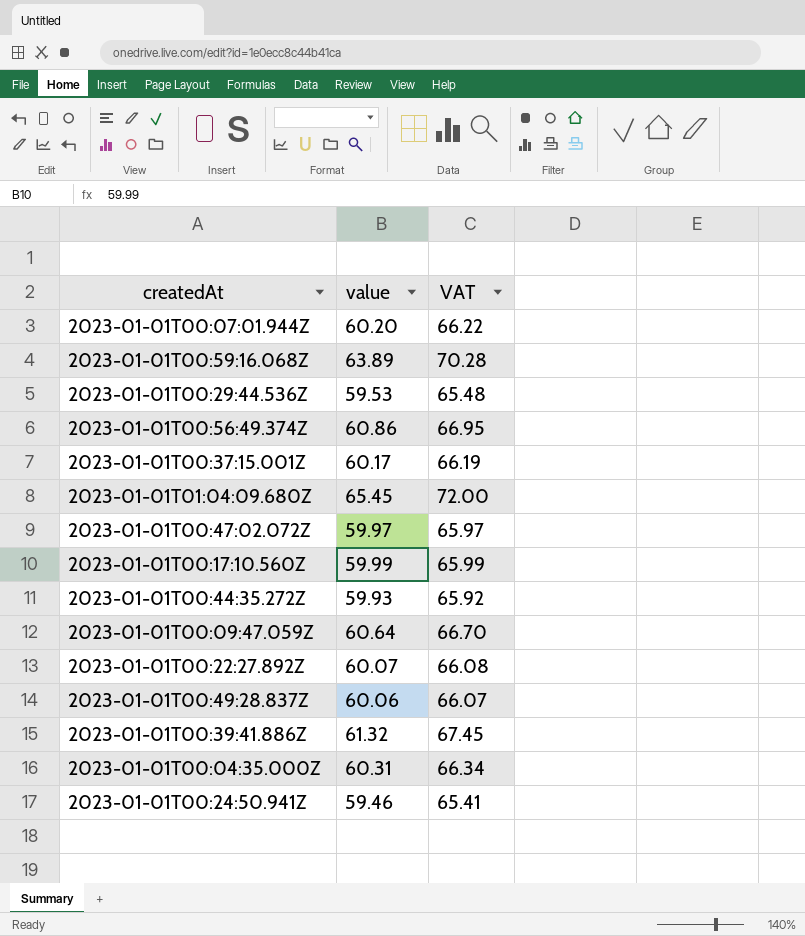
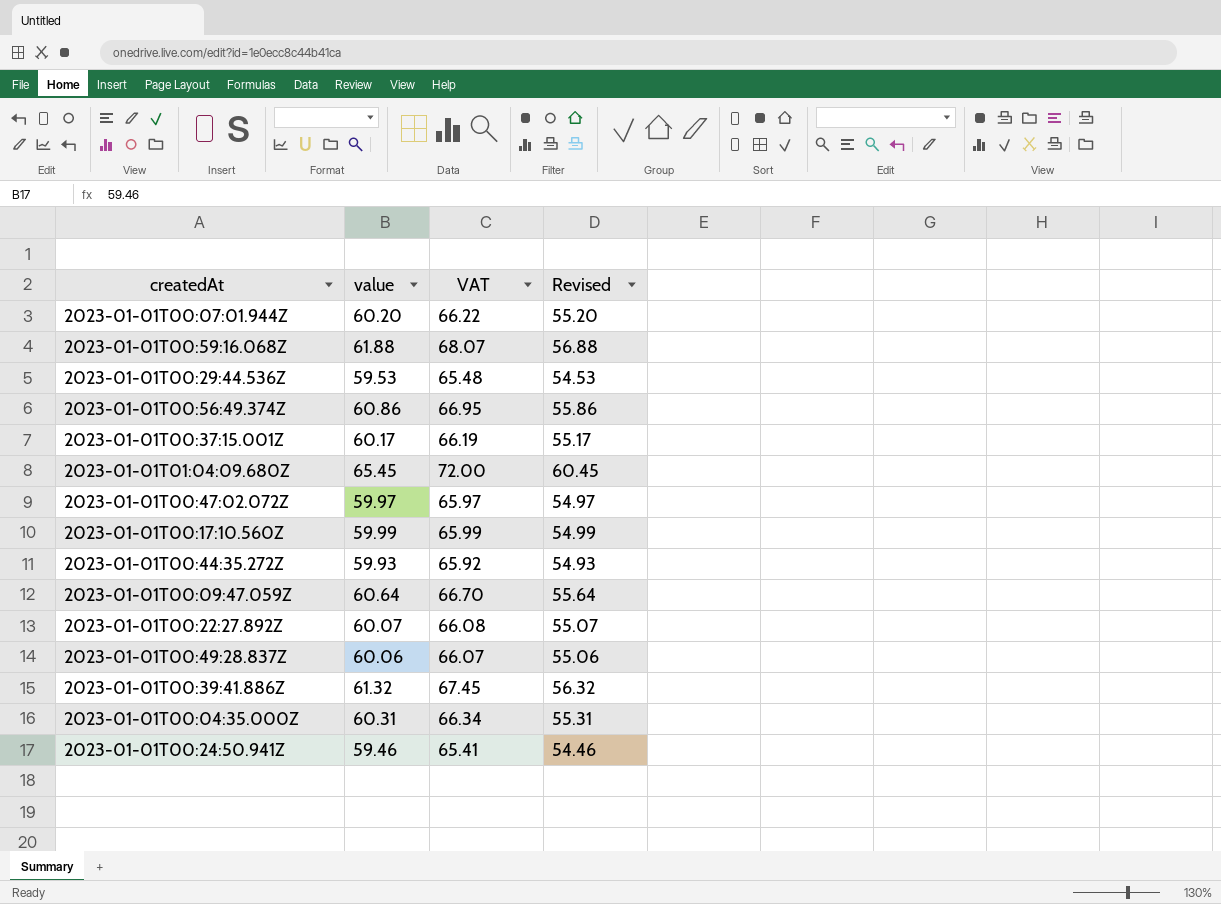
column Revised | formula: none -> [value] - 5
2023-01-01T00:59:16.068Z | value: 63.89 -> 61.88
2023-01-01T00:59:16.068Z | VAT: 70.28 -> 68.07

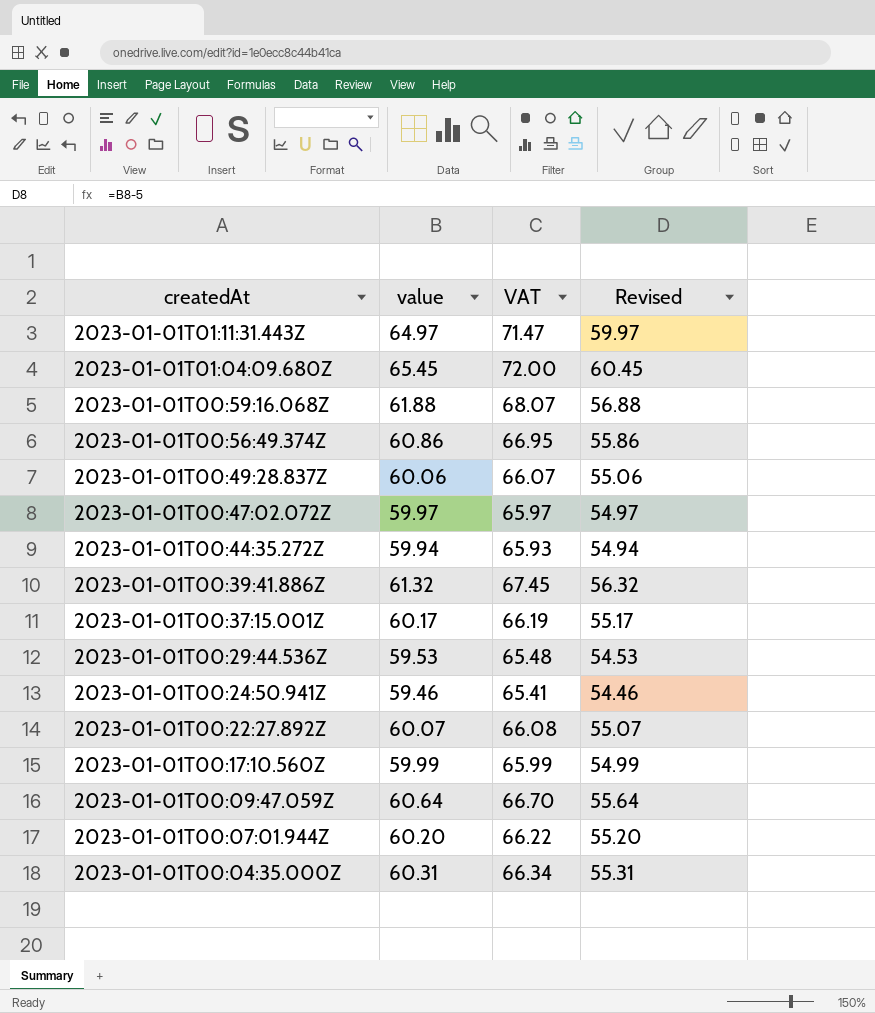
row order: none -> createdAt descending
row 2023-01-01T01:11:31.443Z: none -> 64.97 | 71.47 | 59.97
2023-01-01T00:44:35.272Z | value: 59.93 -> 59.94
2023-01-01T00:44:35.272Z | VAT: 65.92 -> 65.93
2023-01-01T00:44:35.272Z | Revised: 54.93 -> 54.94

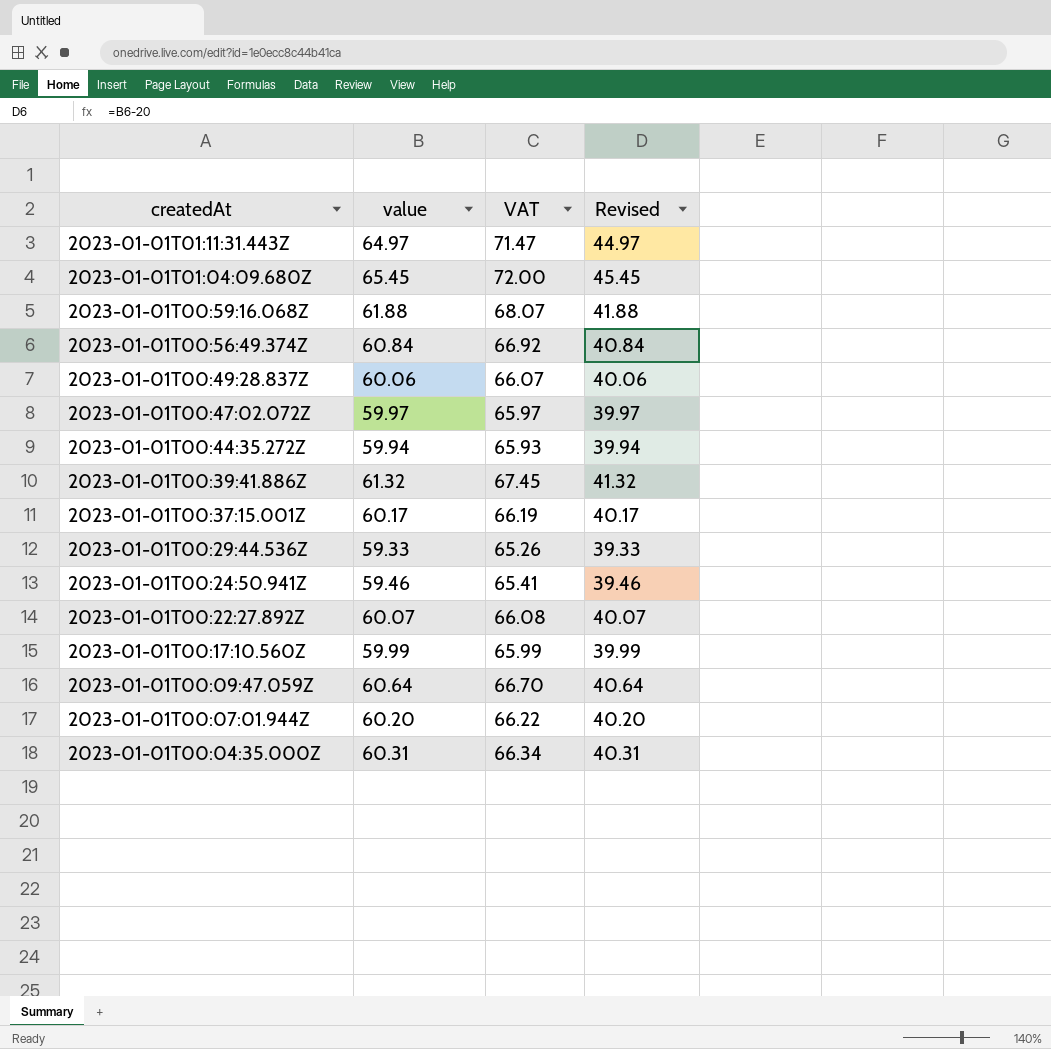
column Revised | formula: [value] - 5 -> [value] - 20
2023-01-01T00:56:49.374Z | value: 60.86 -> 60.84
2023-01-01T00:56:49.374Z | VAT: 66.95 -> 66.92
2023-01-01T00:29:44.536Z | value: 59.53 -> 59.33
2023-01-01T00:29:44.536Z | VAT: 65.48 -> 65.26

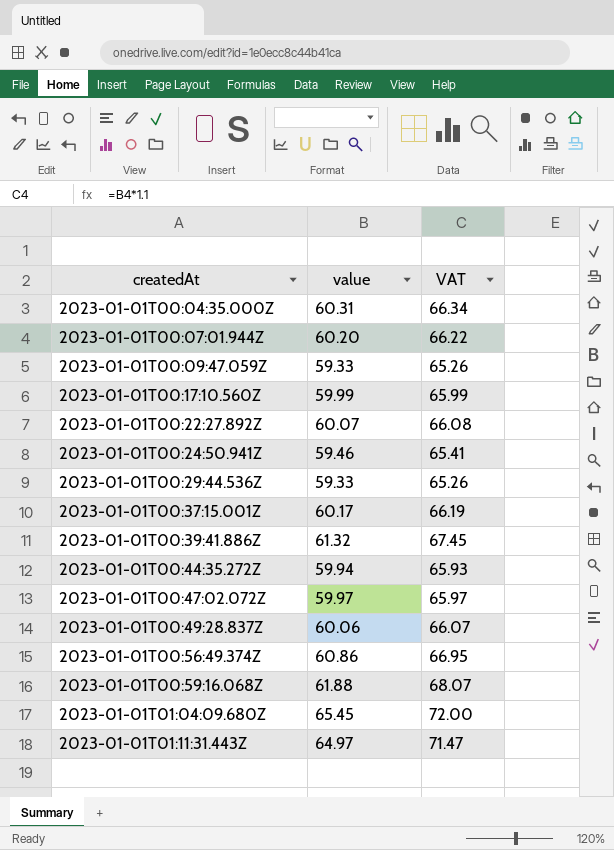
row order: createdAt descending -> createdAt ascending
column Revised | formula: [value] - 20 -> none
2023-01-01T00:09:47.059Z | value: 60.64 -> 59.33
2023-01-01T00:09:47.059Z | VAT: 66.70 -> 65.26
2023-01-01T00:56:49.374Z | value: 60.84 -> 60.86
2023-01-01T00:56:49.374Z | VAT: 66.92 -> 66.95

